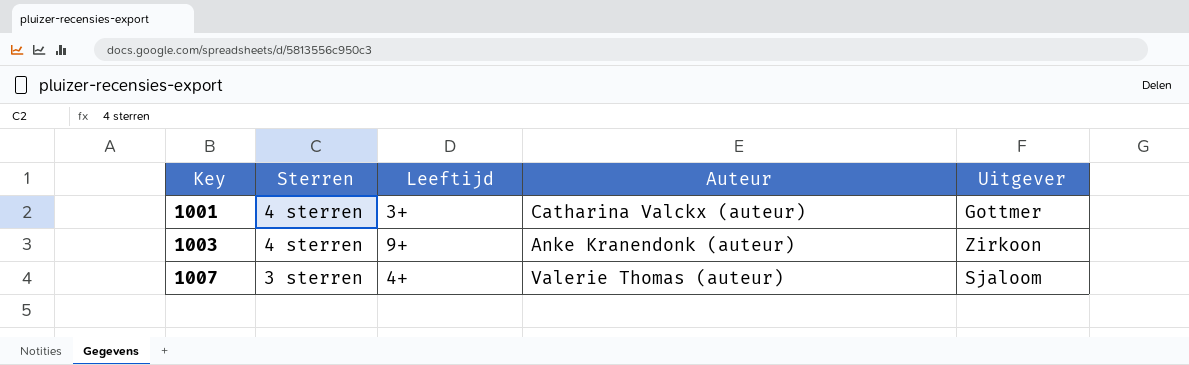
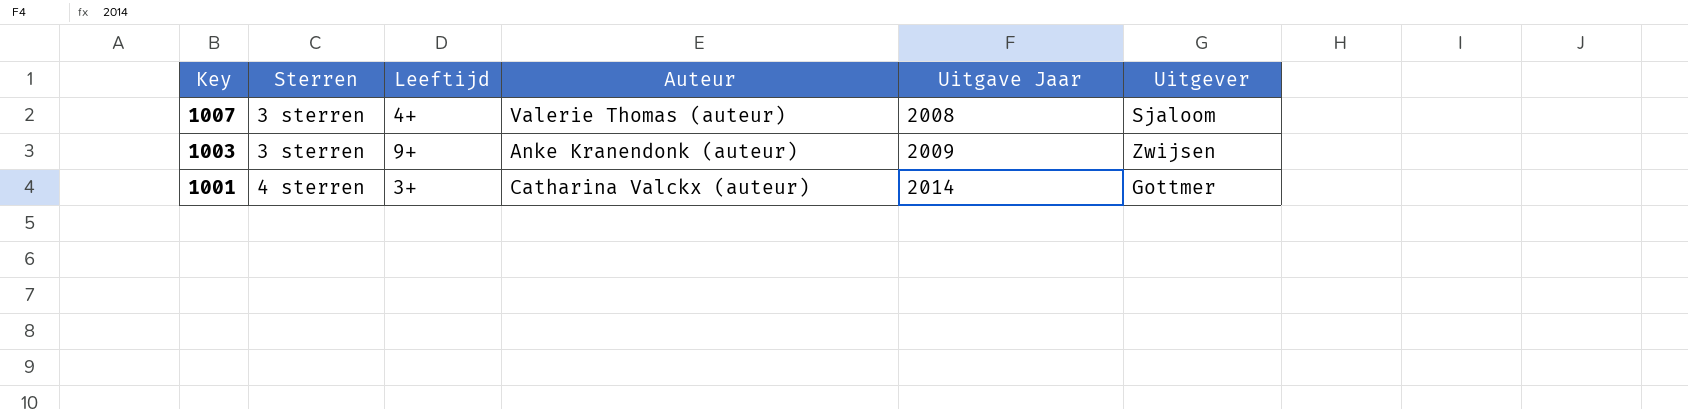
row order: Key ascending -> Key descending
column Uitgave Jaar | position: none -> 5
1003 | Sterren: 4 sterren -> 3 sterren
1003 | Uitgever: Zirkoon -> Zwijsen

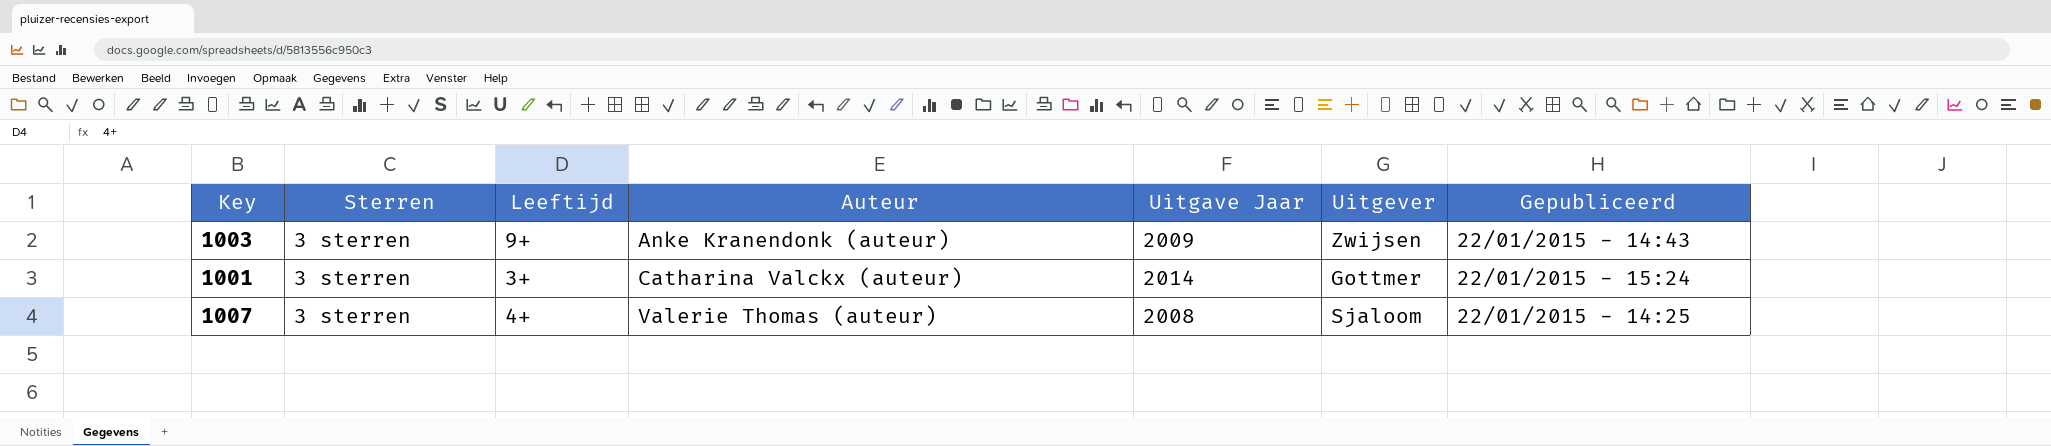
row order: Key descending -> Auteur ascending
column Gepubliceerd | position: none -> 7
1001 | Sterren: 4 sterren -> 3 sterren

